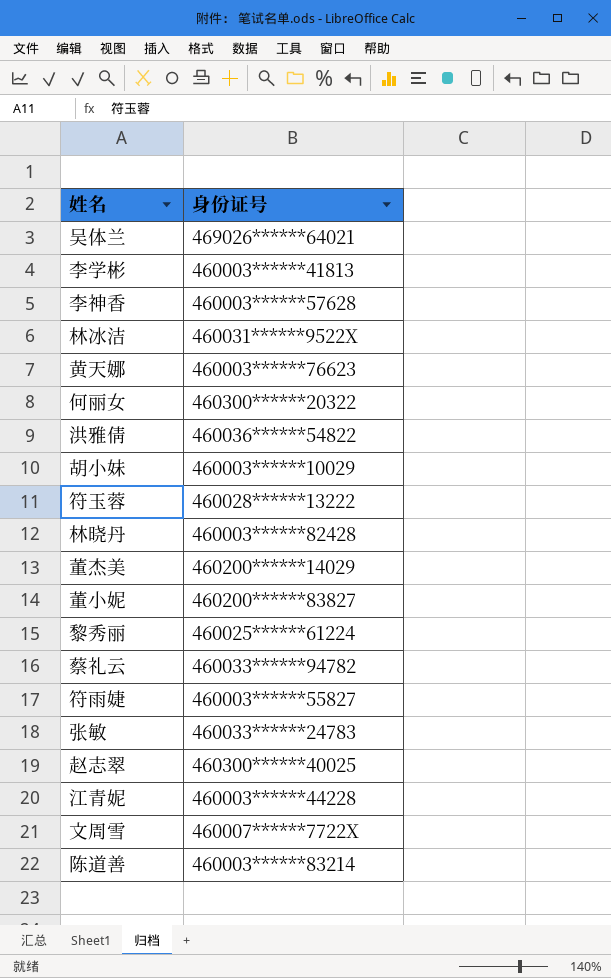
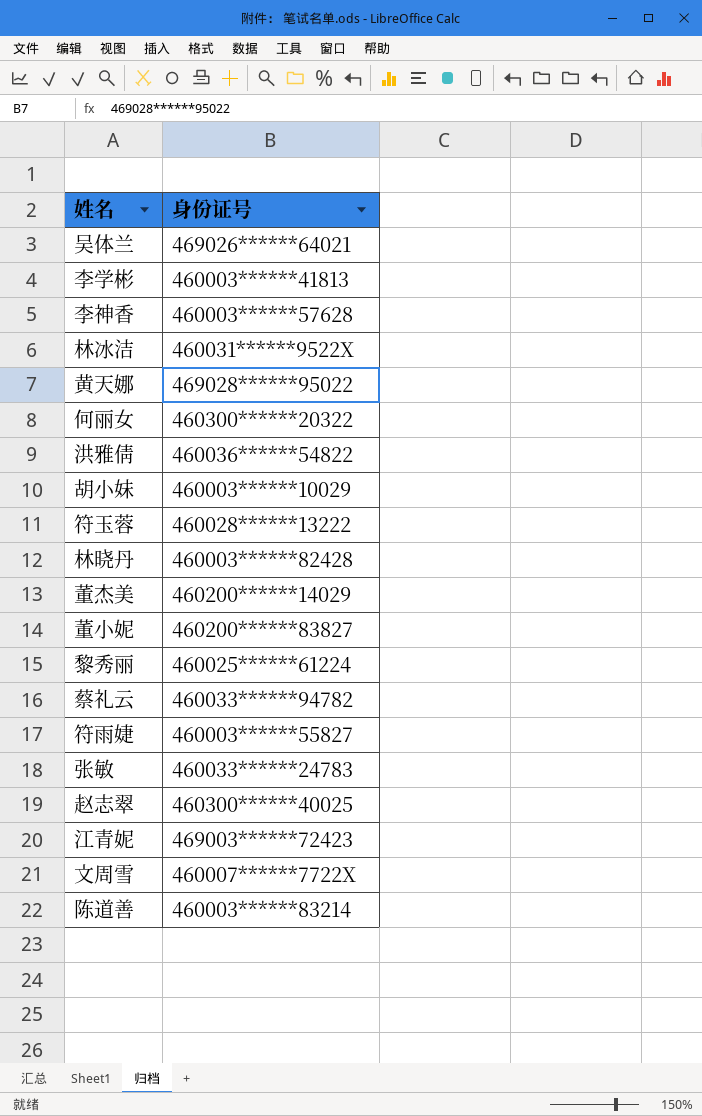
黄天娜 | 身份证号: 460003******76623 -> 469028******95022
江青妮 | 身份证号: 460003******44228 -> 469003******72423

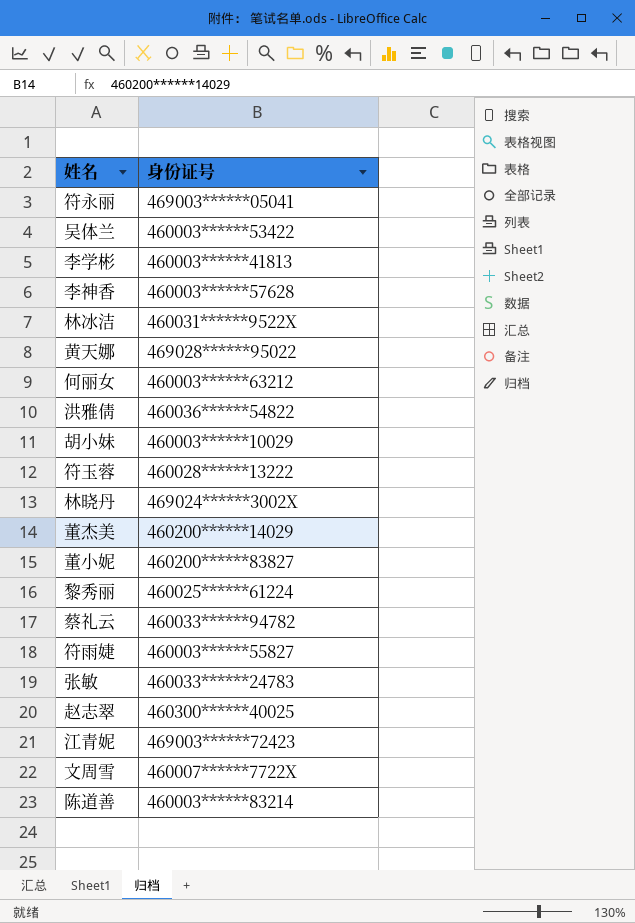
row 符永丽: none -> 469003******05041
吴体兰 | 身份证号: 469026******64021 -> 460003******53422
何丽女 | 身份证号: 460300******20322 -> 460003******63212
林晓丹 | 身份证号: 460003******82428 -> 469024******3002X

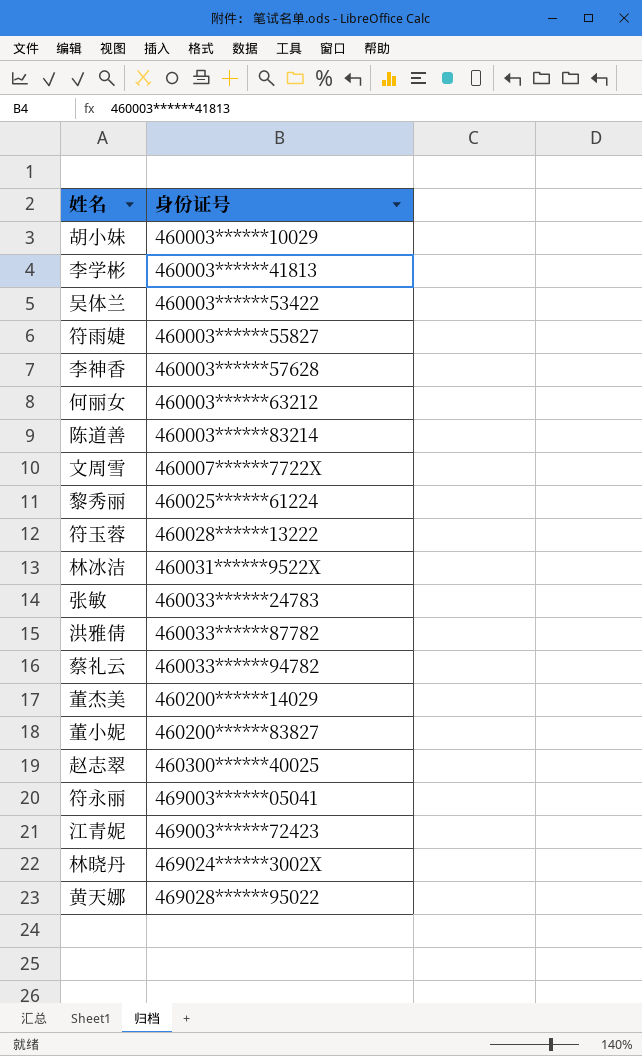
row order: none -> 身份证号 ascending
洪雅倩 | 身份证号: 460036******54822 -> 460033******87782

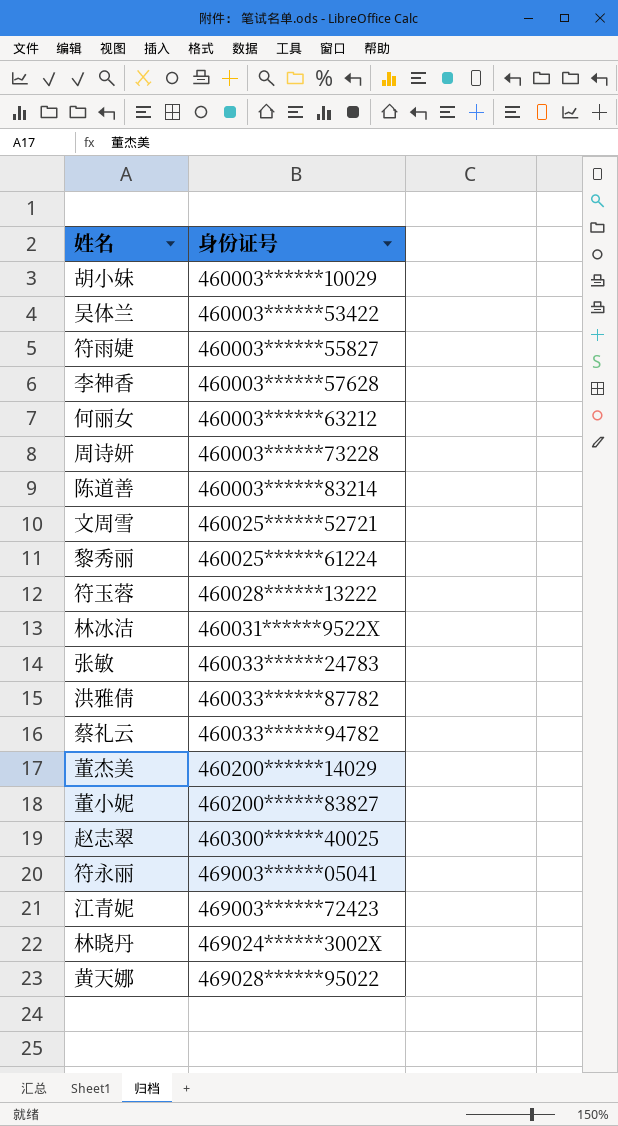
row 李学彬: 460003******41813 -> none
row 周诗妍: none -> 460003******73228
文周雪 | 身份证号: 460007******7722X -> 460025******52721

